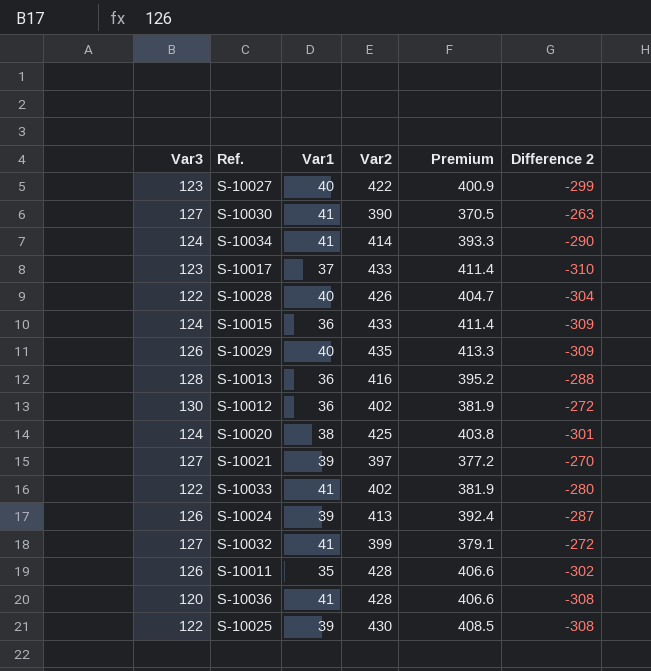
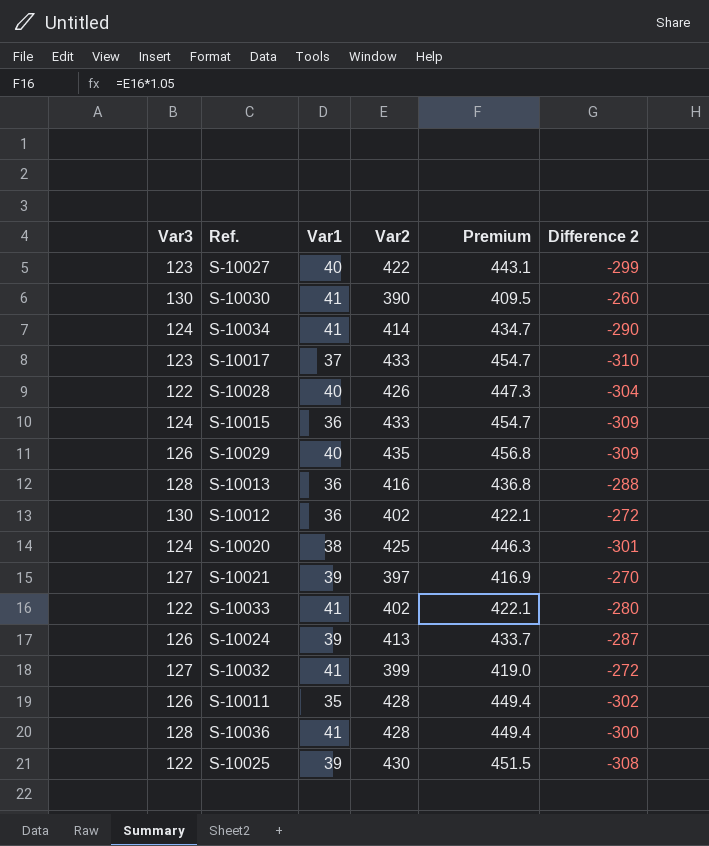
column Premium | formula: [Var2] * 0.95 -> [Var2] * 1.05
S-10030 | Var3: 127 -> 130
S-10030 | Difference 2: -263 -> -260
S-10036 | Var3: 120 -> 128
S-10036 | Difference 2: -308 -> -300

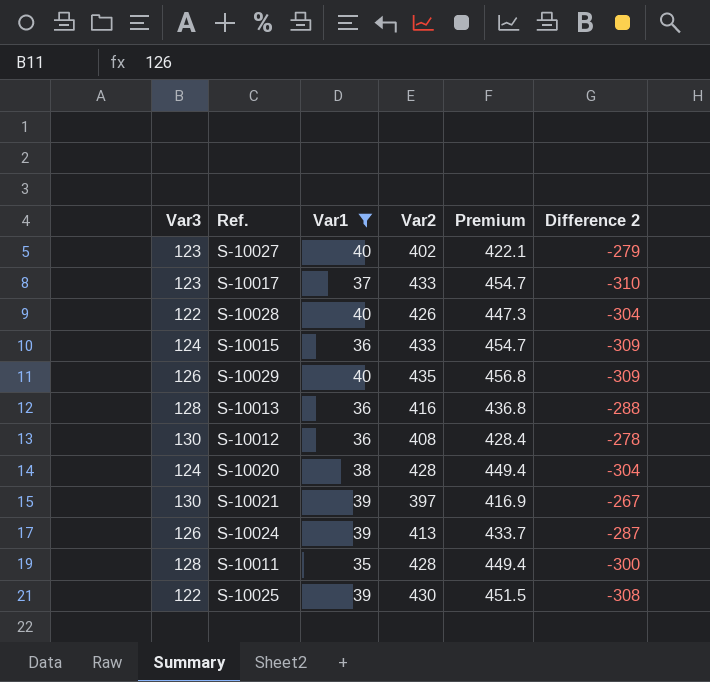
filter: none -> Var1 != 41
S-10027 | Var2: 422 -> 402
S-10027 | Premium: 443.1 -> 422.1
S-10027 | Difference 2: -299 -> -279
S-10012 | Var2: 402 -> 408
S-10012 | Premium: 422.1 -> 428.4
S-10012 | Difference 2: -272 -> -278
S-10020 | Var2: 425 -> 428
S-10020 | Premium: 446.3 -> 449.4
S-10020 | Difference 2: -301 -> -304
S-10021 | Var3: 127 -> 130
S-10021 | Difference 2: -270 -> -267
S-10011 | Var3: 126 -> 128
S-10011 | Difference 2: -302 -> -300

